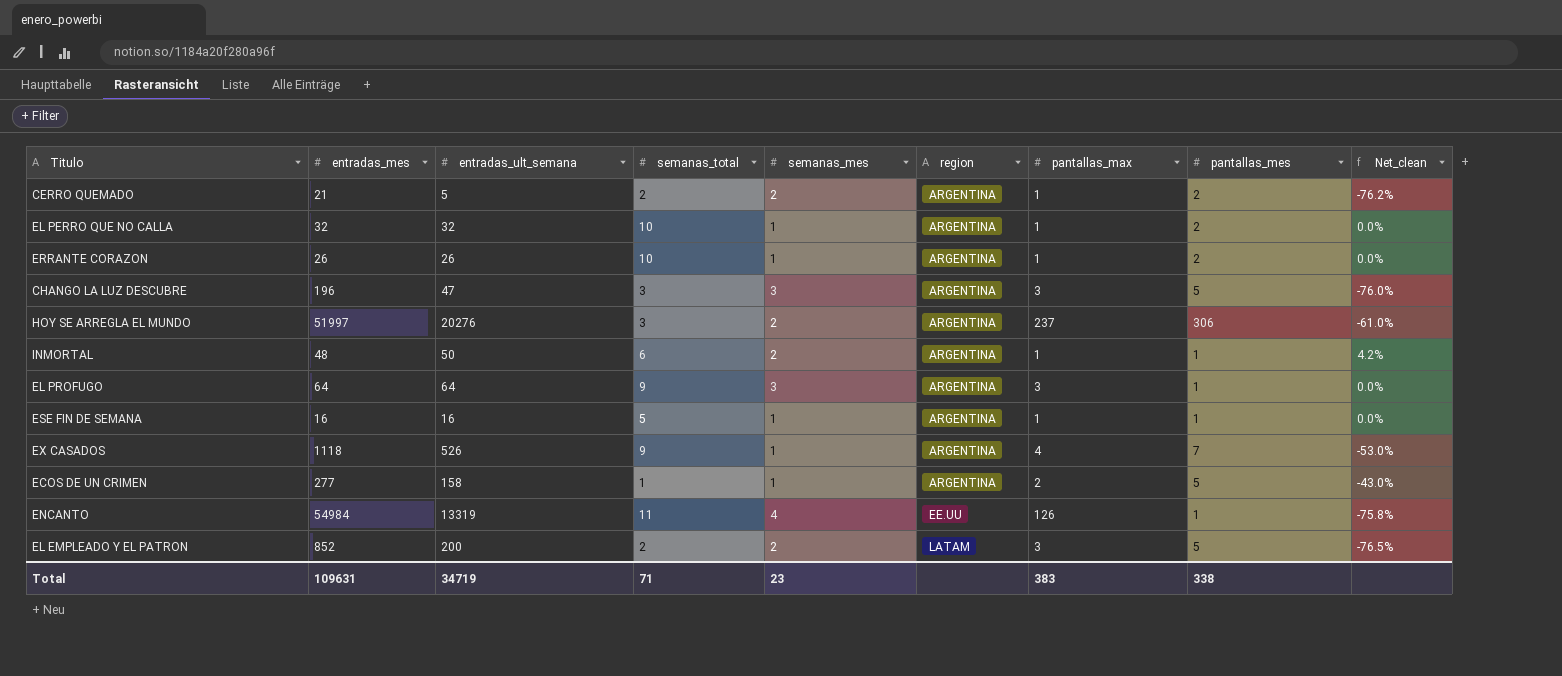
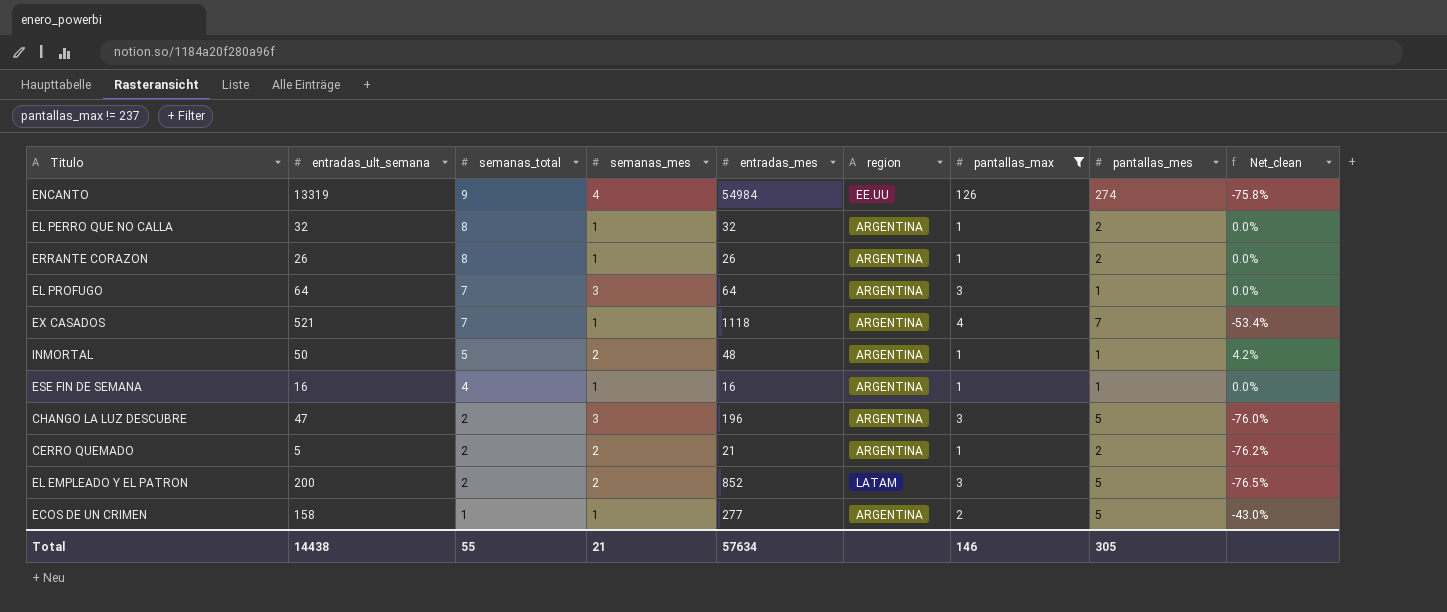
filter: none -> pantallas_max != 237
row order: region ascending -> semanas_total descending
column entradas_mes | position: 2 -> 5
ENCANTO | semanas_total: 11 -> 9
ENCANTO | pantallas_mes: 1 -> 274
EL PERRO QUE NO CALLA | semanas_total: 10 -> 8
ERRANTE CORAZON | semanas_total: 10 -> 8
EL PROFUGO | semanas_total: 9 -> 7
EX CASADOS | entradas_ult_semana: 526 -> 521
EX CASADOS | semanas_total: 9 -> 7
EX CASADOS | Net_clean: -53.0% -> -53.4%
INMORTAL | semanas_total: 6 -> 5
ESE FIN DE SEMANA | semanas_total: 5 -> 4
CHANGO LA LUZ DESCUBRE | semanas_total: 3 -> 2
Total | entradas_ult_semana: 34719 -> 14438
Total | semanas_total: 71 -> 55
Total | semanas_mes: 23 -> 21
Total | entradas_mes: 109631 -> 57634
Total | pantallas_max: 383 -> 146
Total | pantallas_mes: 338 -> 305

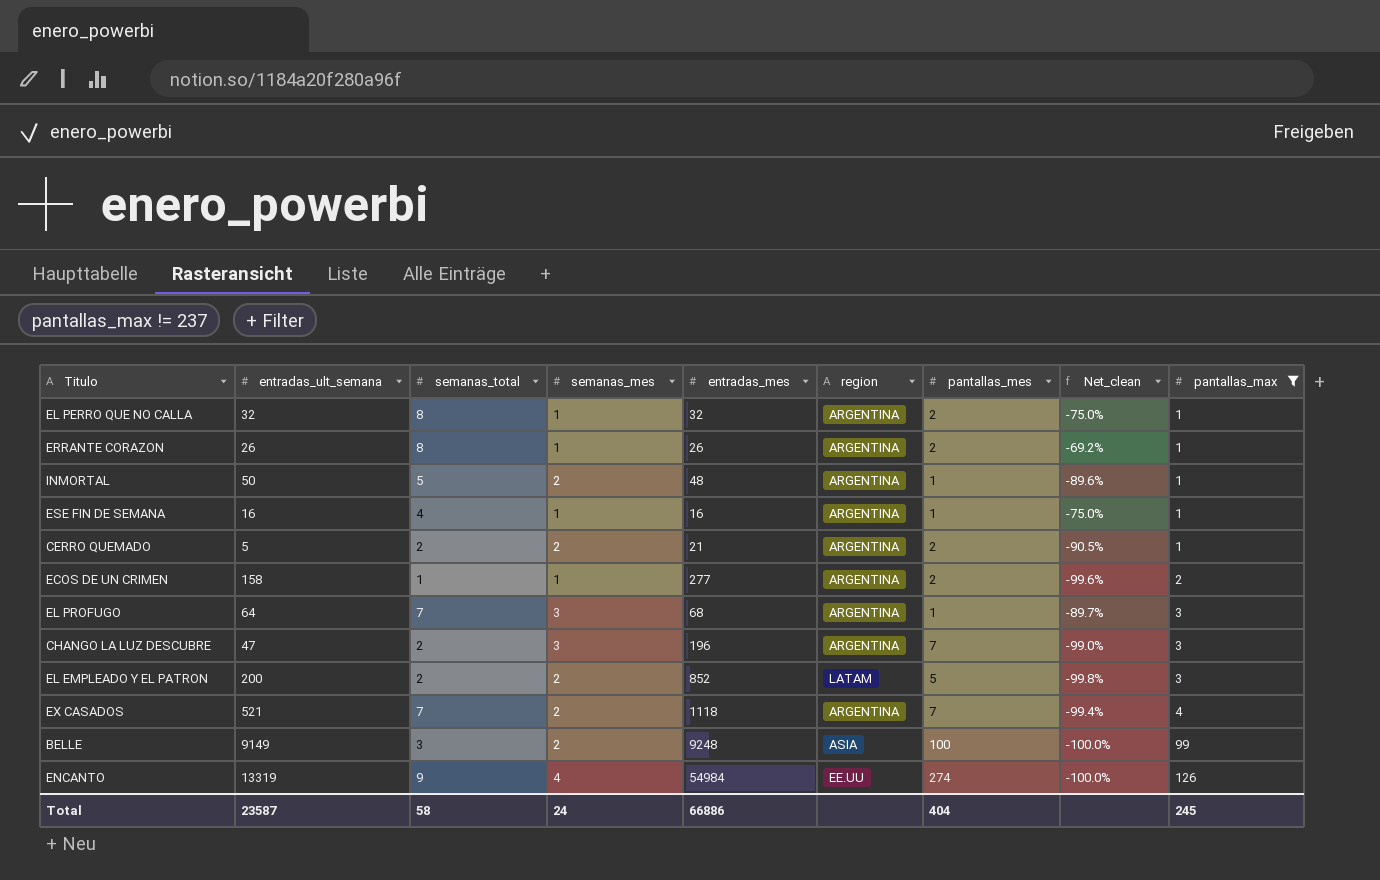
row order: semanas_total descending -> pantallas_max ascending
column Net_clean | formula: ([entradas_ult_semana] - [entradas_mes]) / [entradas_mes] -> ([semanas_total] - [entradas_mes]) / [entradas_mes]
column pantallas_max | position: 7 -> 9
ECOS DE UN CRIMEN | pantallas_mes: 5 -> 2
EL PROFUGO | entradas_mes: 64 -> 68
CHANGO LA LUZ DESCUBRE | pantallas_mes: 5 -> 7
EX CASADOS | semanas_mes: 1 -> 2
row BELLE: none -> 9149 | 3 | 2 | 9248 | ASIA | 100 | -100.0% | 99
Total | entradas_ult_semana: 14438 -> 23587
Total | semanas_total: 55 -> 58
Total | semanas_mes: 21 -> 24
Total | entradas_mes: 57634 -> 66886
Total | pantallas_mes: 305 -> 404
Total | pantallas_max: 146 -> 245

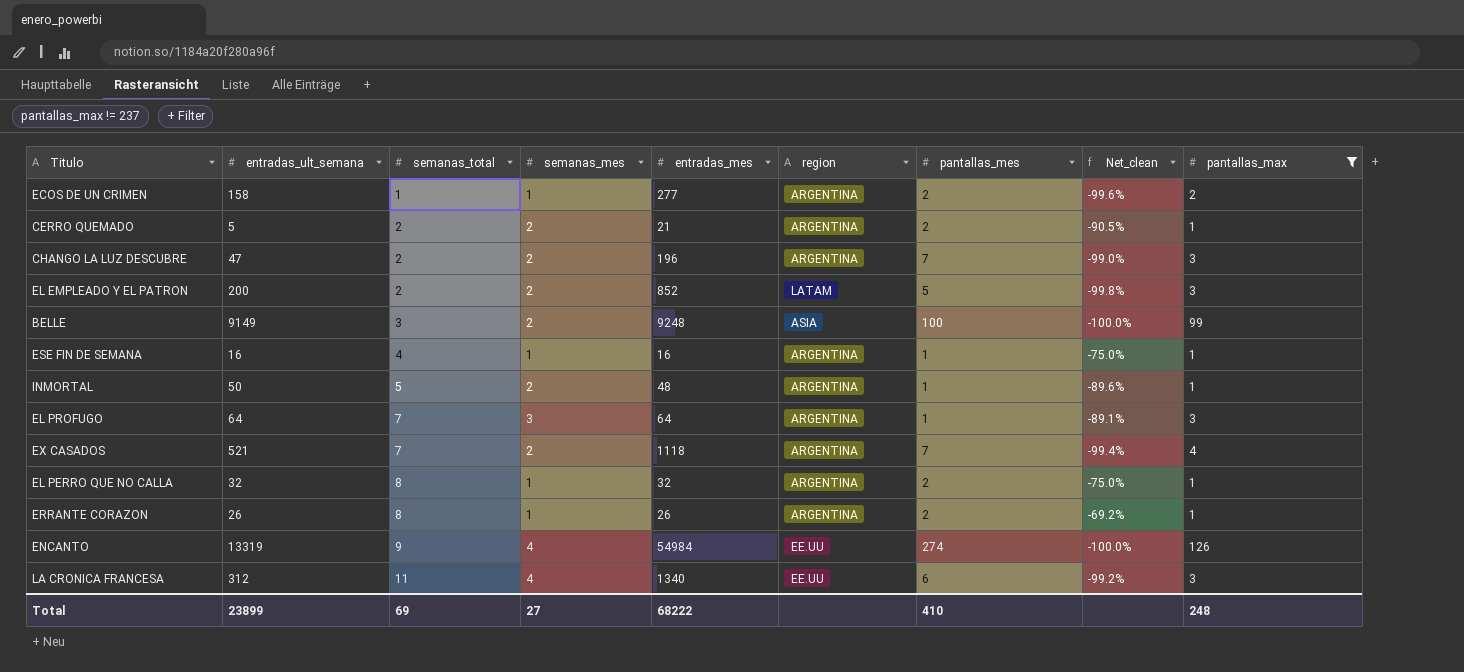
row order: pantallas_max ascending -> semanas_total ascending
CHANGO LA LUZ DESCUBRE | semanas_mes: 3 -> 2
EL PROFUGO | entradas_mes: 68 -> 64
EL PROFUGO | Net_clean: -89.7% -> -89.1%
row LA CRONICA FRANCESA: none -> 312 | 11 | 4 | 1340 | EE.UU | 6 | -99.2% | 3
Total | entradas_ult_semana: 23587 -> 23899
Total | semanas_total: 58 -> 69
Total | semanas_mes: 24 -> 27
Total | entradas_mes: 66886 -> 68222
Total | pantallas_mes: 404 -> 410
Total | pantallas_max: 245 -> 248

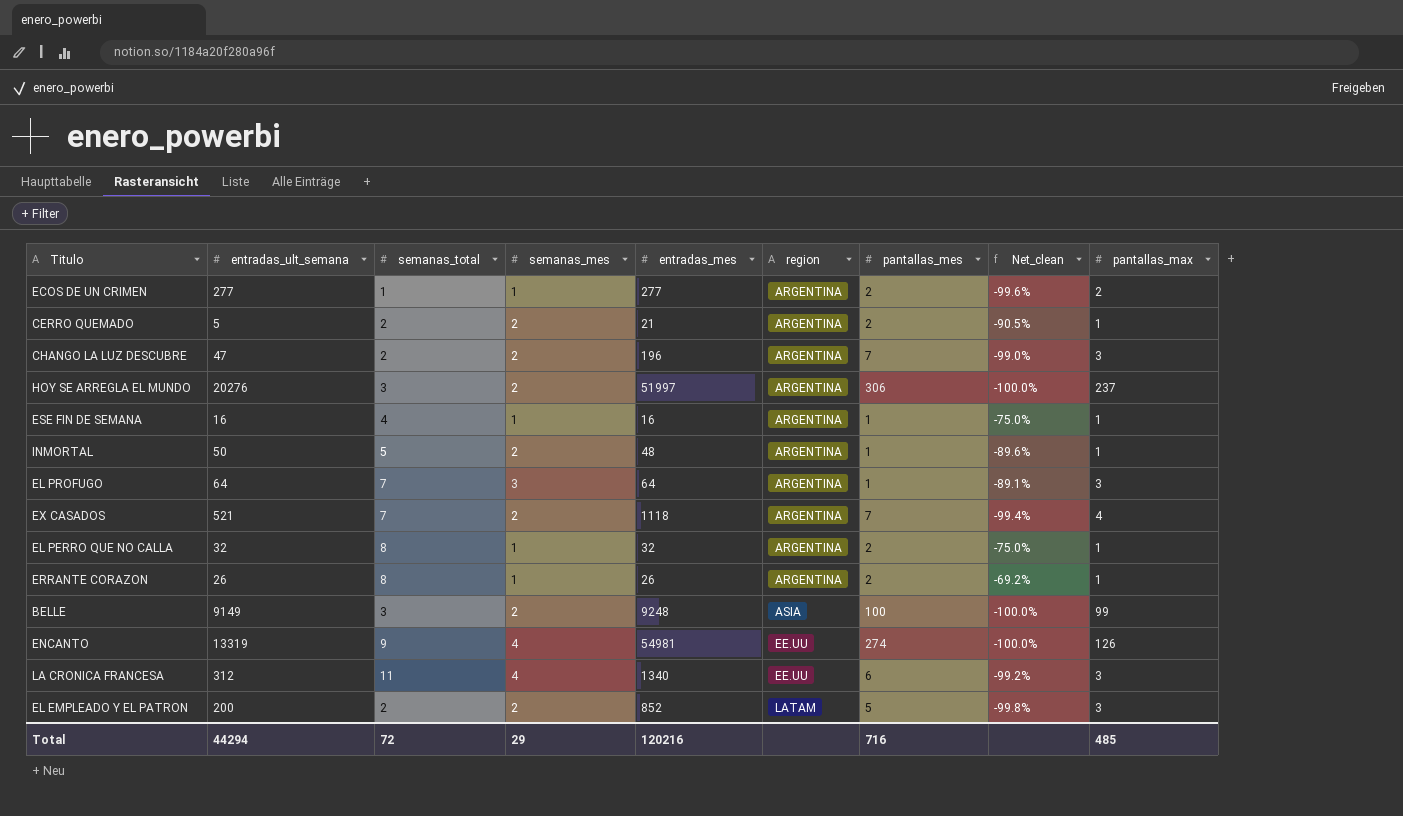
filter: pantallas_max != 237 -> none
row order: semanas_total ascending -> region ascending
ECOS DE UN CRIMEN | entradas_ult_semana: 158 -> 277
ENCANTO | entradas_mes: 54984 -> 54981
Total | entradas_ult_semana: 23899 -> 44294
Total | semanas_total: 69 -> 72
Total | semanas_mes: 27 -> 29
Total | entradas_mes: 68222 -> 120216
Total | pantallas_mes: 410 -> 716
Total | pantallas_max: 248 -> 485

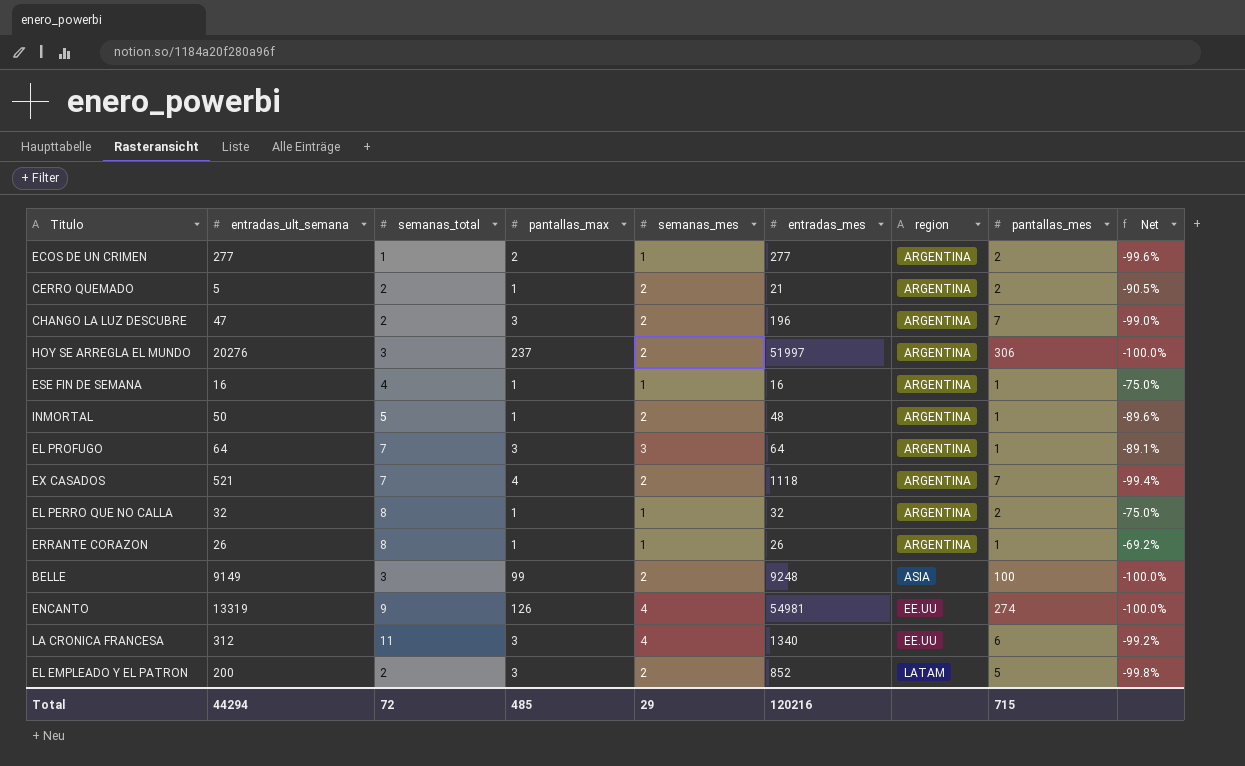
column pantallas_max | position: 9 -> 4
column name: Net_clean -> Net
ERRANTE CORAZON | pantallas_mes: 2 -> 1
Total | pantallas_mes: 716 -> 715

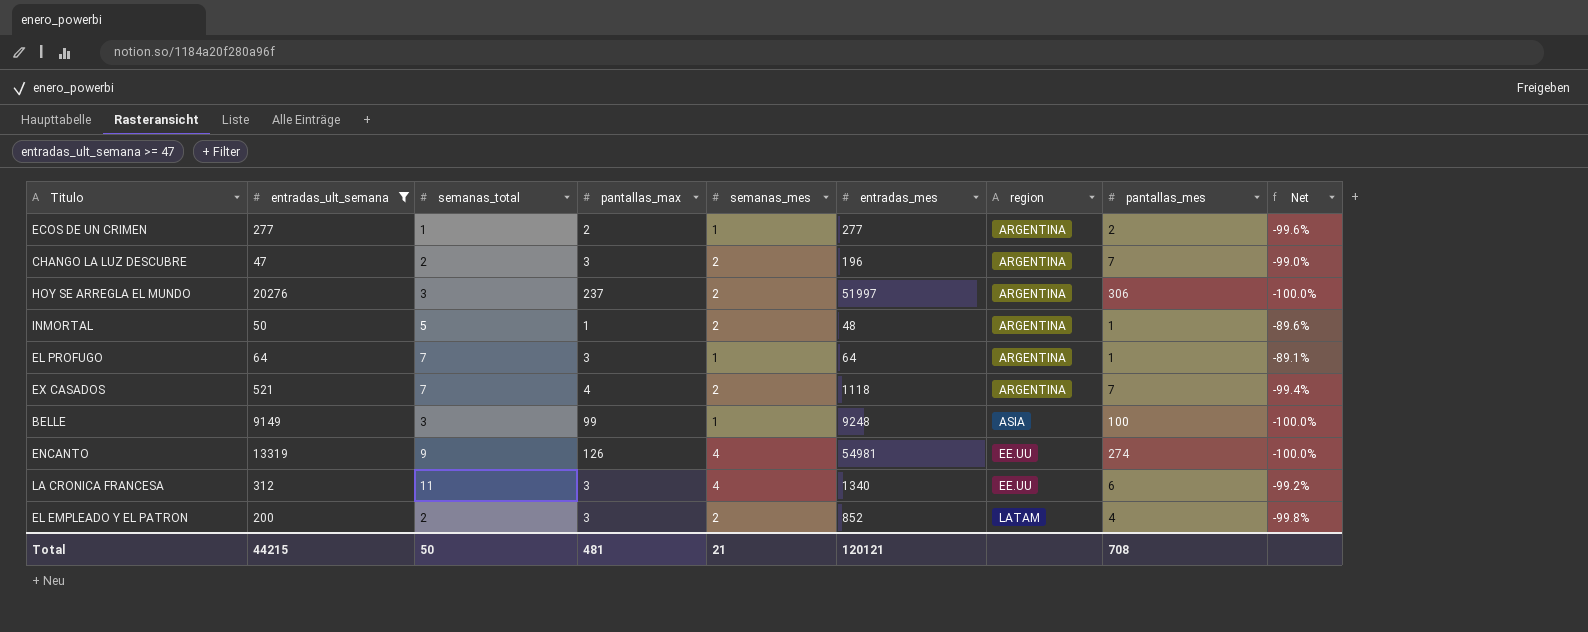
filter: none -> entradas_ult_semana >= 47
EL PROFUGO | semanas_mes: 3 -> 1
BELLE | semanas_mes: 2 -> 1
EL EMPLEADO Y EL PATRON | pantallas_mes: 5 -> 4
Total | entradas_ult_semana: 44294 -> 44215
Total | semanas_total: 72 -> 50
Total | pantallas_max: 485 -> 481
Total | semanas_mes: 29 -> 21
Total | entradas_mes: 120216 -> 120121
Total | pantallas_mes: 715 -> 708

